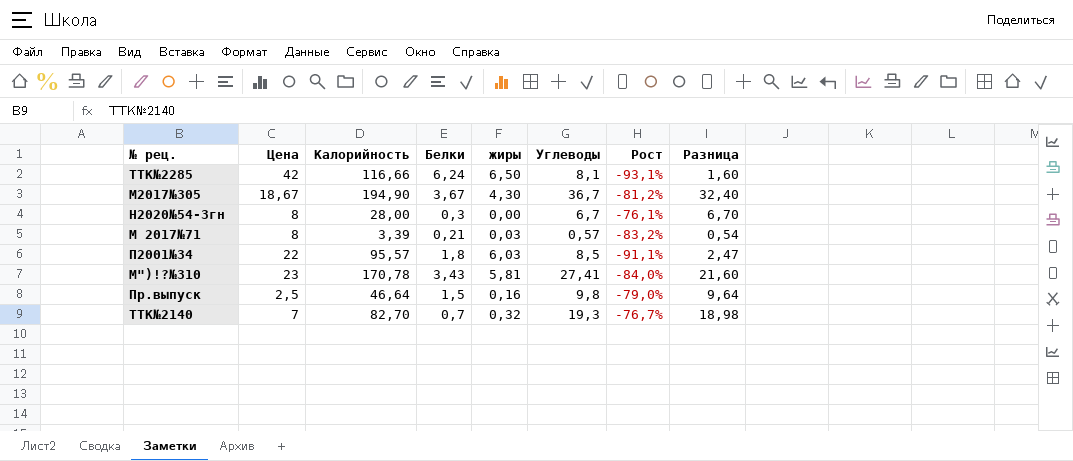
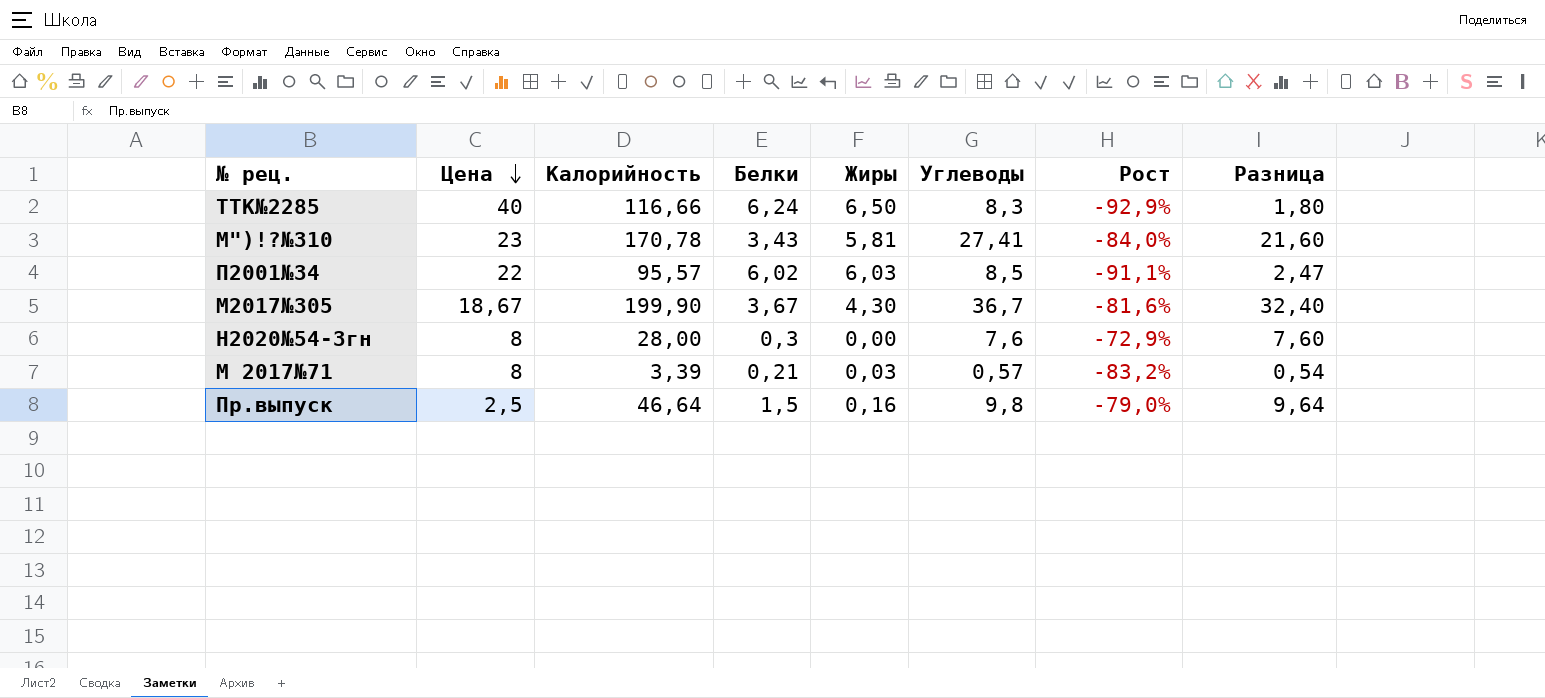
row order: none -> Цена descending
column name: жиры -> Жиры
row ТТК№2140: 7 | 82,70 | 0,7 | 0,32 | 19,3 | -76,7% | 18,98 -> none
ТТК№2285 | Цена: 42 -> 40
ТТК№2285 | Углеводы: 8,1 -> 8,3
ТТК№2285 | Рост: -93,1% -> -92,9%
ТТК№2285 | Разница: 1,60 -> 1,80
П2001№34 | Белки: 1,8 -> 6,02
М2017№305 | Калорийность: 194,90 -> 199,90
М2017№305 | Рост: -81,2% -> -81,6%
Н2020№54-3гн | Углеводы: 6,7 -> 7,6
Н2020№54-3гн | Рост: -76,1% -> -72,9%
Н2020№54-3гн | Разница: 6,70 -> 7,60

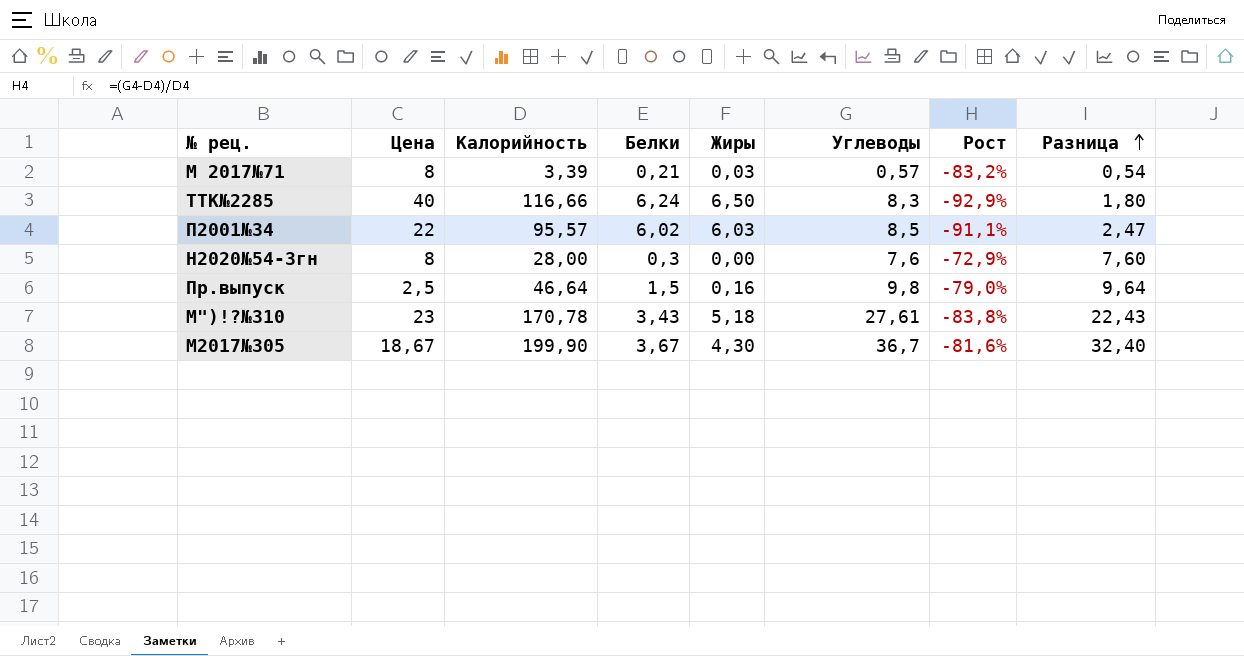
row order: Цена descending -> Разница ascending
М")!?№310 | Жиры: 5,81 -> 5,18
М")!?№310 | Углеводы: 27,41 -> 27,61
М")!?№310 | Рост: -84,0% -> -83,8%
М")!?№310 | Разница: 21,60 -> 22,43

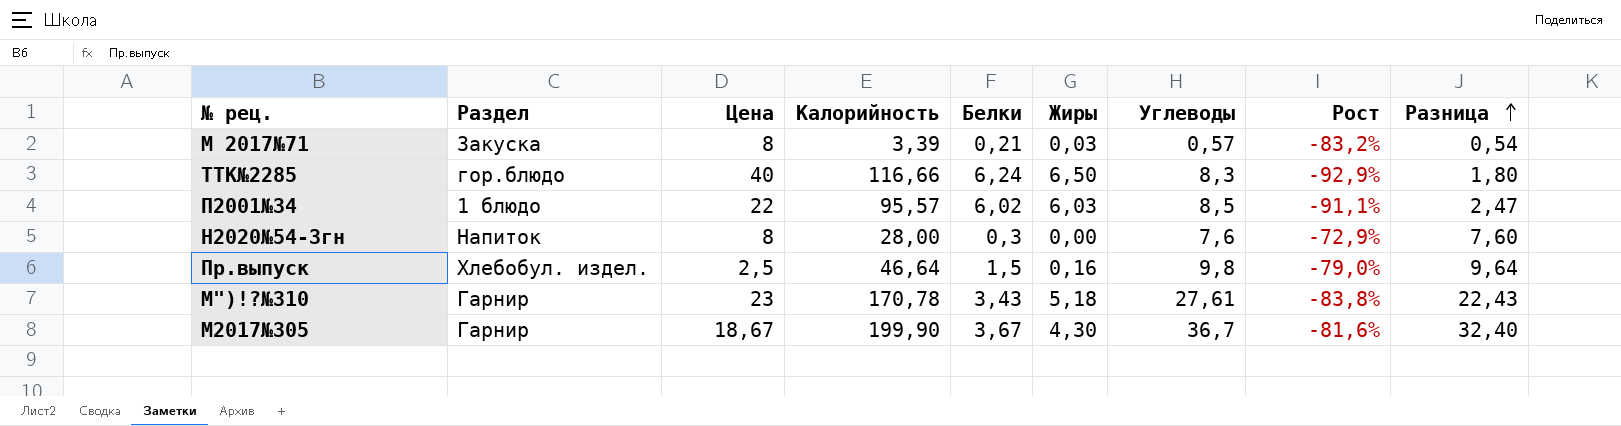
column Раздел | position: none -> 2

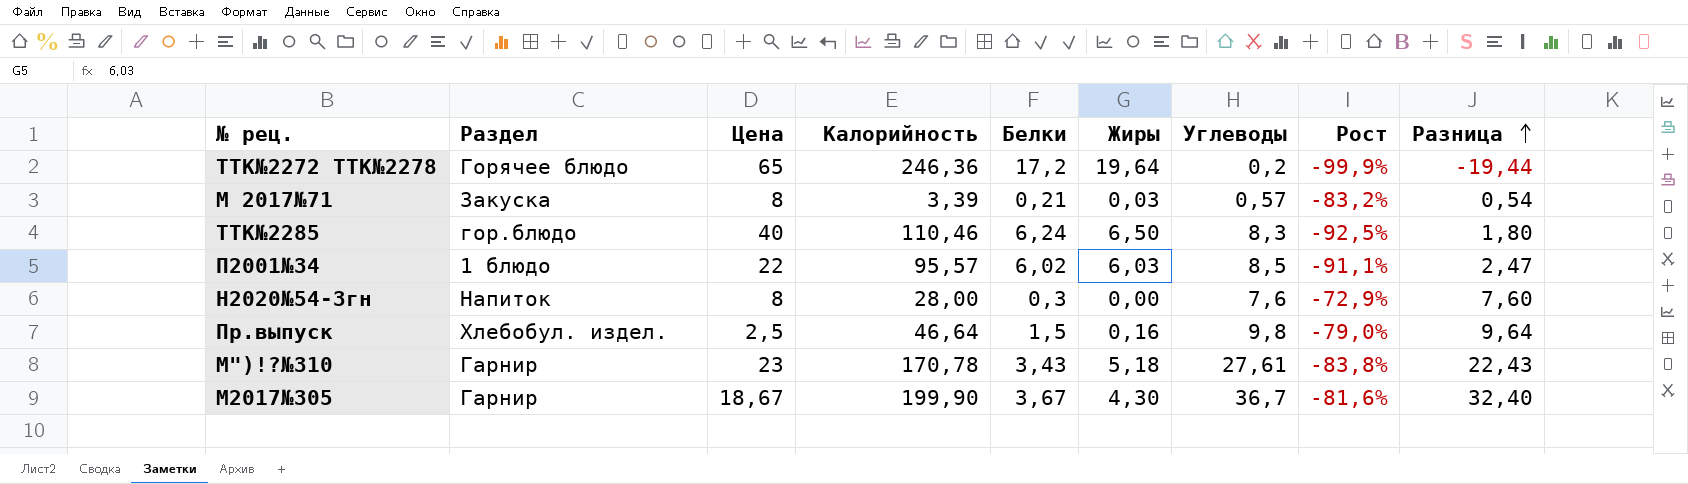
row ТТК№2272 ТТК№2278: none -> Горячее блюдо | 65 | 246,36 | 17,2 | 19,64 | 0,2 | -99,9% | -19,44
ТТК№2285 | Калорийность: 116,66 -> 110,46
ТТК№2285 | Рост: -92,9% -> -92,5%

